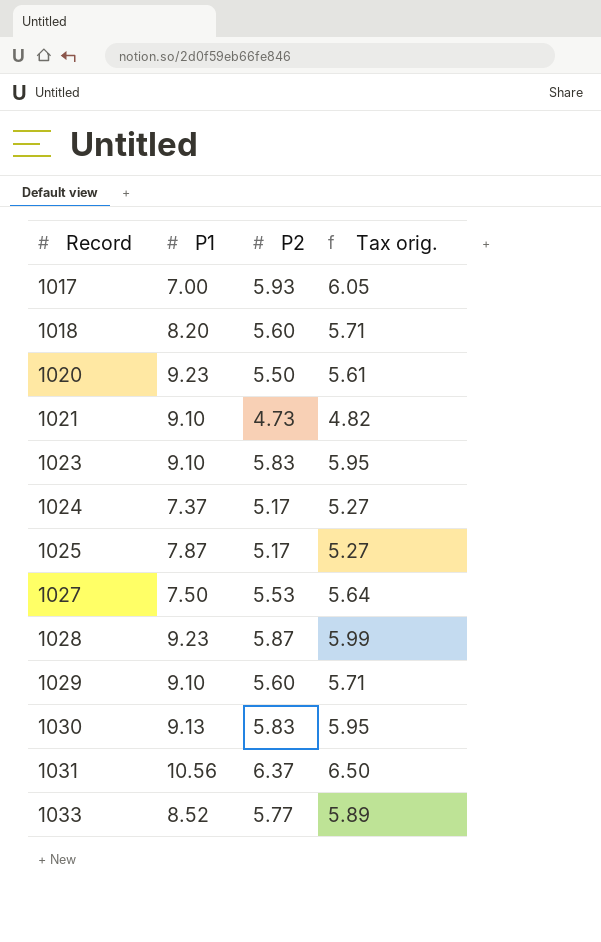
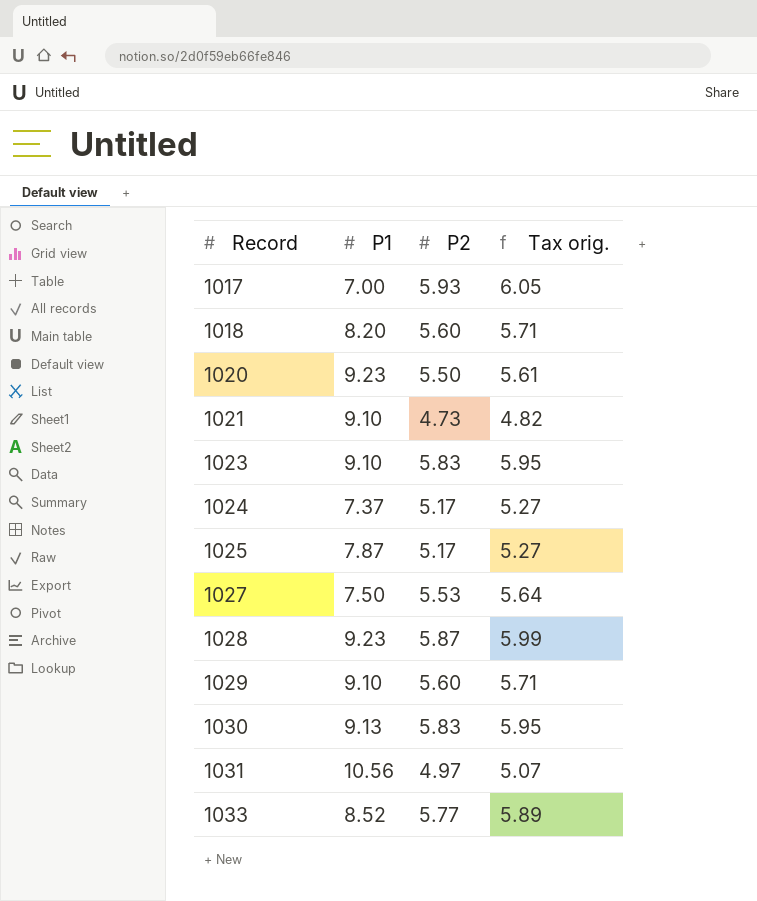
1031 | P2: 6.37 -> 4.97
1031 | Tax orig.: 6.50 -> 5.07

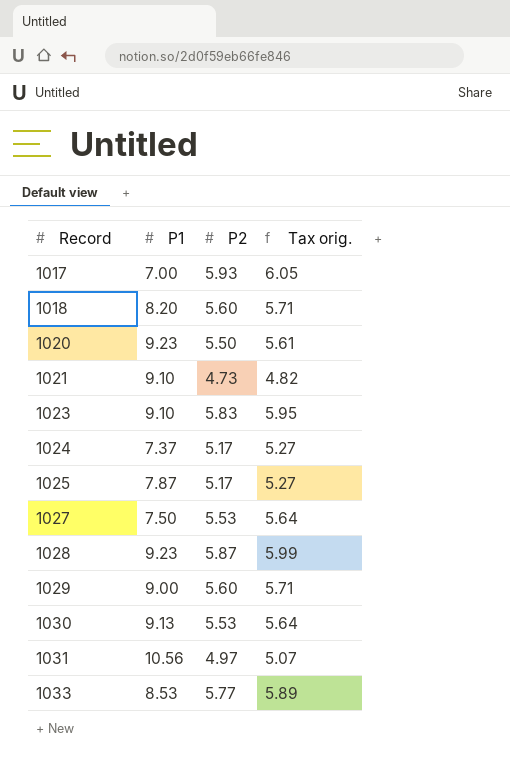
1029 | P1: 9.10 -> 9.00
1030 | P2: 5.83 -> 5.53
1030 | Tax orig.: 5.95 -> 5.64
1033 | P1: 8.52 -> 8.53

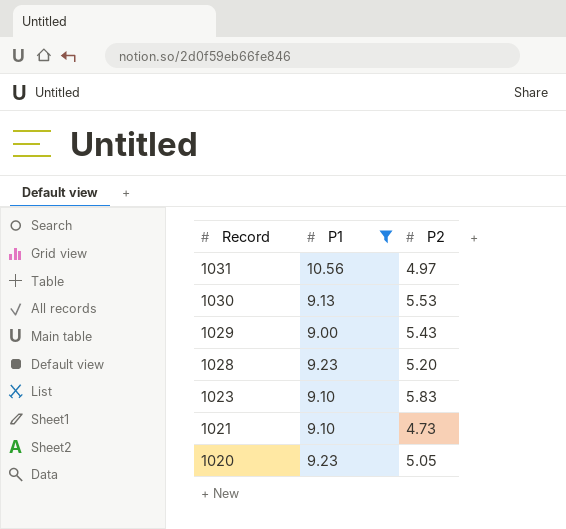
filter: none -> P1 >= 9.00
row order: Record ascending -> Record descending
column Tax orig. | formula: [P2] * 1.02 -> none
1029 | P2: 5.60 -> 5.43
1028 | P2: 5.87 -> 5.20
1020 | P2: 5.50 -> 5.05

